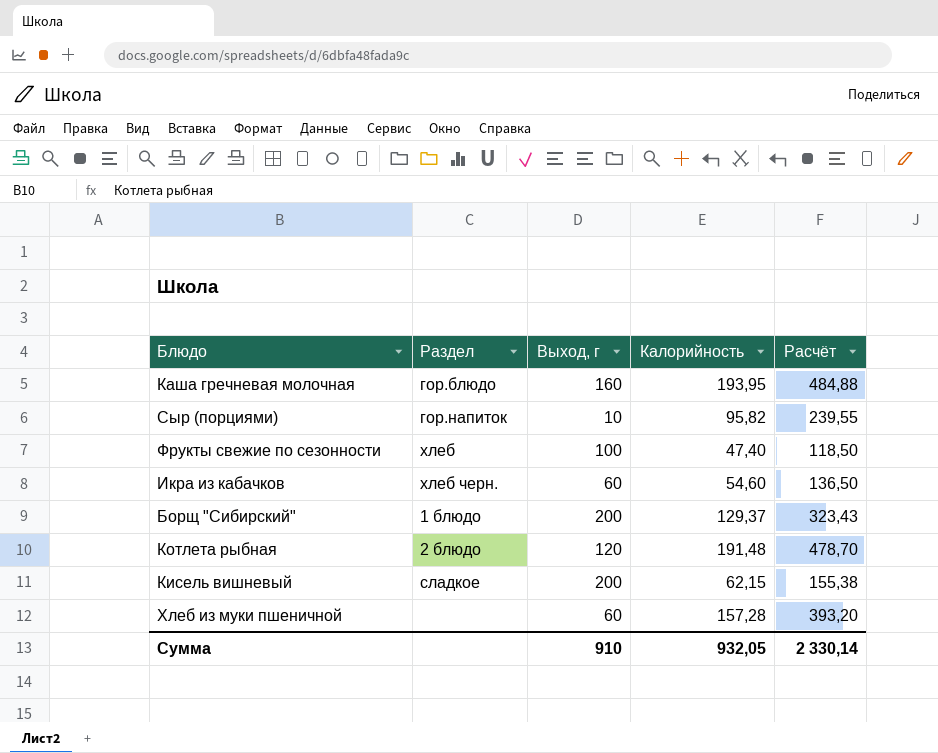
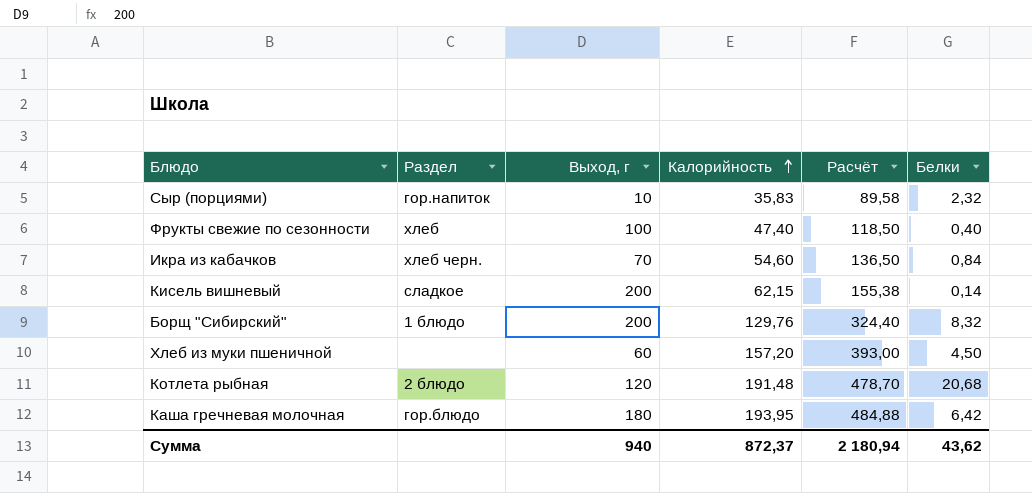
row order: none -> Калорийность ascending
column Белки | position: none -> 6
Сыр (порциями) | Калорийность: 95,82 -> 35,83
Сыр (порциями) | Расчёт: 239,55 -> 89,58
Икра из кабачков | Выход, г: 60 -> 70
Борщ "Сибирский" | Калорийность: 129,37 -> 129,76
Борщ "Сибирский" | Расчёт: 323,43 -> 324,40
Хлеб из муки пшеничной | Калорийность: 157,28 -> 157,20
Хлеб из муки пшеничной | Расчёт: 393,20 -> 393,00
Каша гречневая молочная | Выход, г: 160 -> 180
Сумма | Выход, г: 910 -> 940
Сумма | Калорийность: 932,05 -> 872,37
Сумма | Расчёт: 2 330,14 -> 2 180,94

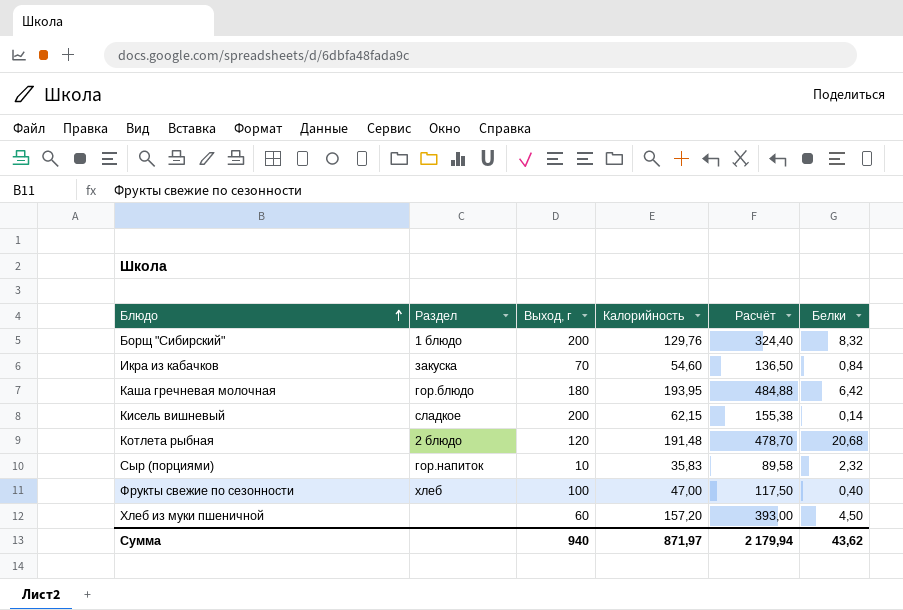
row order: Калорийность ascending -> Блюдо ascending
Икра из кабачков | Раздел: хлеб черн. -> закуска
Фрукты свежие по сезонности | Калорийность: 47,40 -> 47,00
Фрукты свежие по сезонности | Расчёт: 118,50 -> 117,50
Сумма | Калорийность: 872,37 -> 871,97
Сумма | Расчёт: 2 180,94 -> 2 179,94

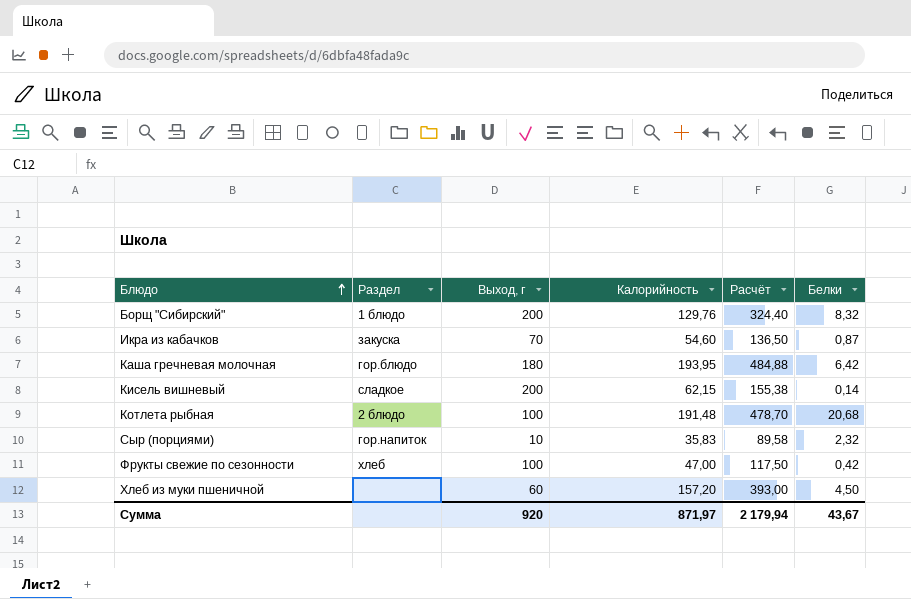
Икра из кабачков | Белки: 0,84 -> 0,87
Котлета рыбная | Выход, г: 120 -> 100
Фрукты свежие по сезонности | Белки: 0,40 -> 0,42
Сумма | Выход, г: 940 -> 920
Сумма | Белки: 43,62 -> 43,67

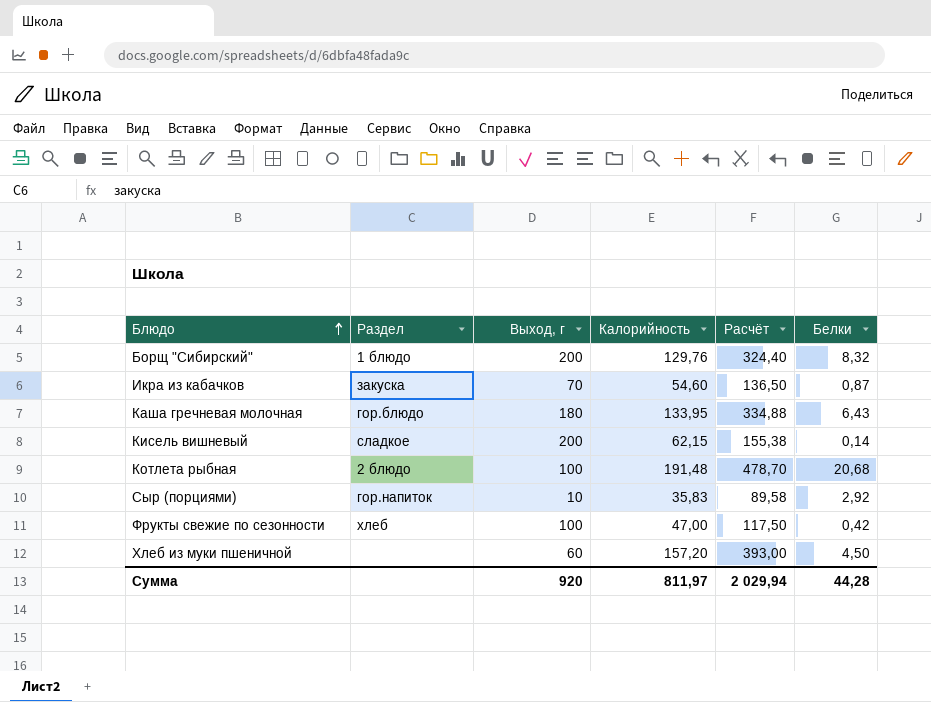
Каша гречневая молочная | Калорийность: 193,95 -> 133,95
Каша гречневая молочная | Расчёт: 484,88 -> 334,88
Каша гречневая молочная | Белки: 6,42 -> 6,43
Сыр (порциями) | Белки: 2,32 -> 2,92
Сумма | Калорийность: 871,97 -> 811,97
Сумма | Расчёт: 2 179,94 -> 2 029,94
Сумма | Белки: 43,67 -> 44,28

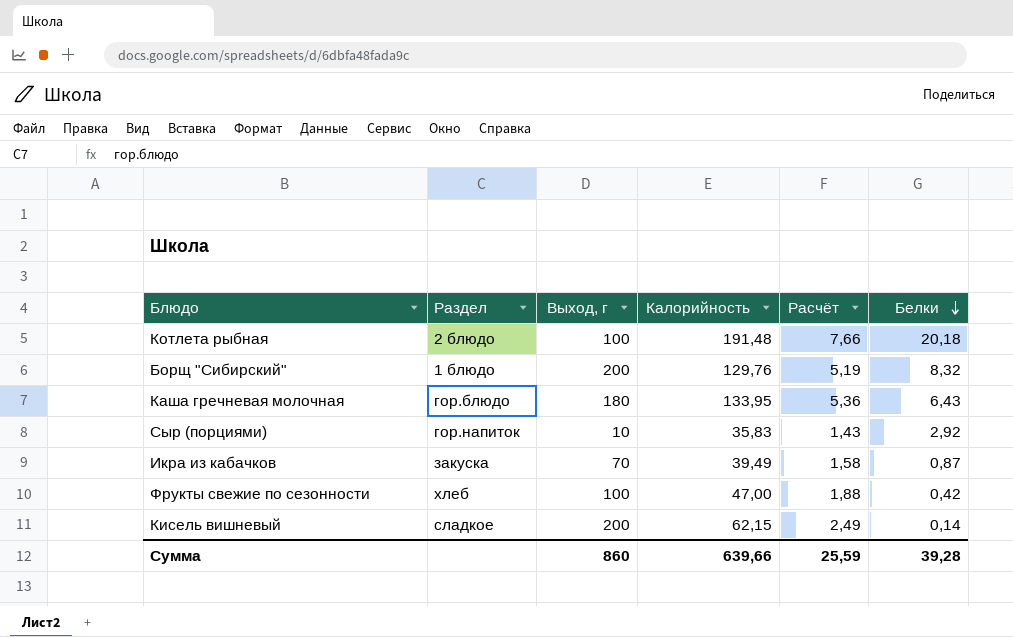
row order: Блюдо ascending -> Белки descending
column Расчёт | formula: [Калорийность] * 2,5 -> [Калорийность] * 0,04
row Хлеб из муки пшеничной: none | 60 | 157,20 | 393,00 | 4,50 -> none
Котлета рыбная | Белки: 20,68 -> 20,18
Икра из кабачков | Калорийность: 54,60 -> 39,49
Сумма | Выход, г: 920 -> 860
Сумма | Калорийность: 811,97 -> 639,66
Сумма | Расчёт: 2 029,94 -> 25,59
Сумма | Белки: 44,28 -> 39,28

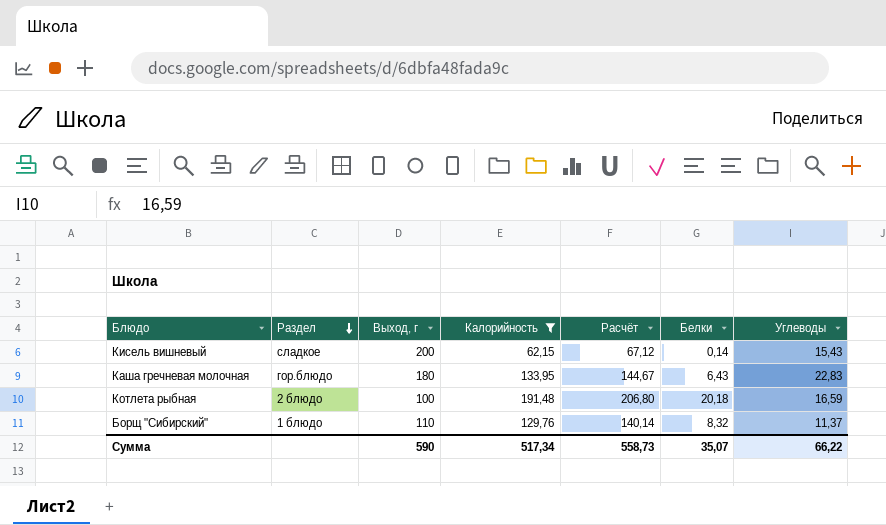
filter: none -> Калорийность >= 62,15
row order: Белки descending -> Раздел descending
column Расчёт | formula: [Калорийность] * 0,04 -> [Калорийность] * 1,08
column Углеводы | position: none -> 7
Борщ "Сибирский" | Выход, г: 200 -> 110
Сумма | Выход, г: 860 -> 590
Сумма | Калорийность: 639,66 -> 517,34
Сумма | Расчёт: 25,59 -> 558,73
Сумма | Белки: 39,28 -> 35,07

